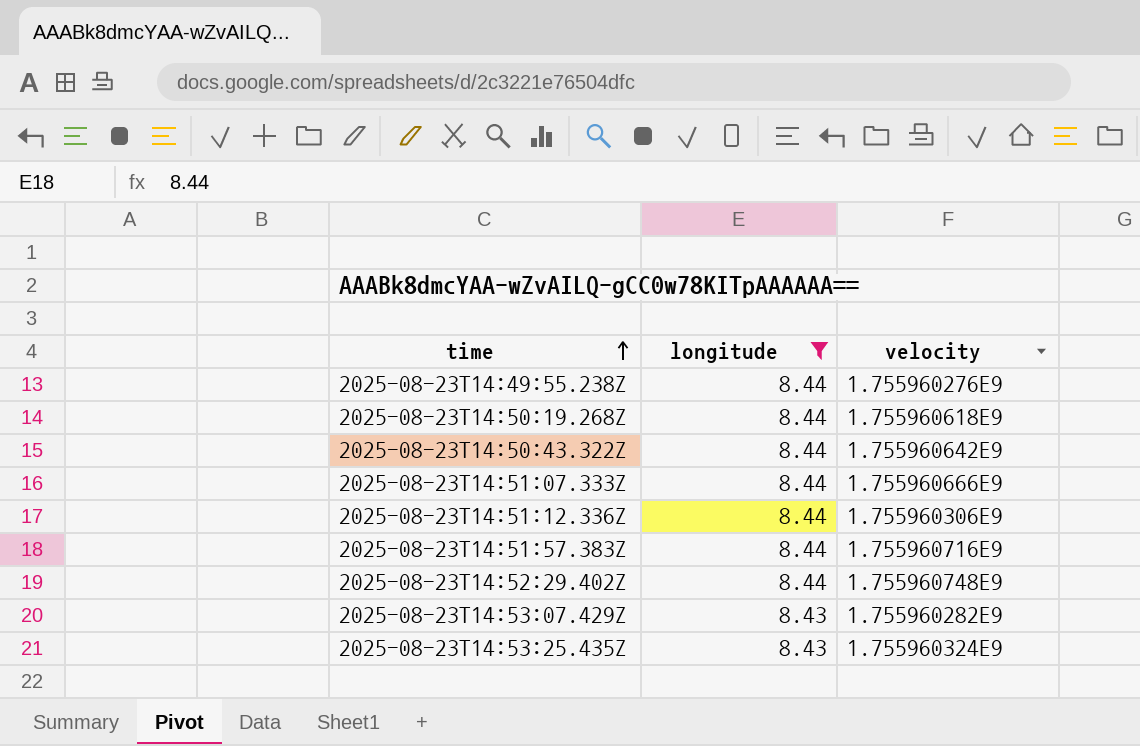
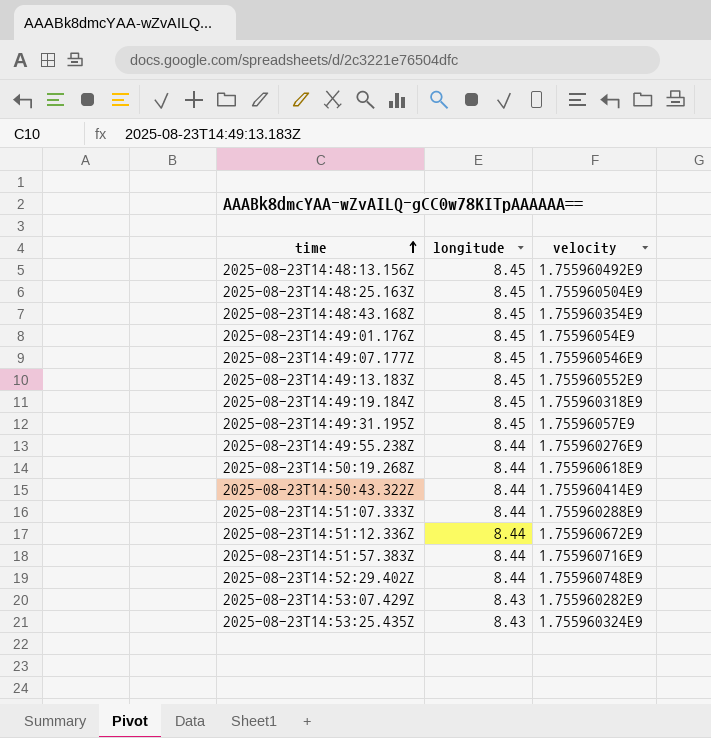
filter: longitude != 8.45 -> none
2025-08-23T14:50:43.322Z | velocity: 1.755960642E9 -> 1.755960414E9
2025-08-23T14:51:07.333Z | velocity: 1.755960666E9 -> 1.755960288E9
2025-08-23T14:51:12.336Z | velocity: 1.755960306E9 -> 1.755960672E9

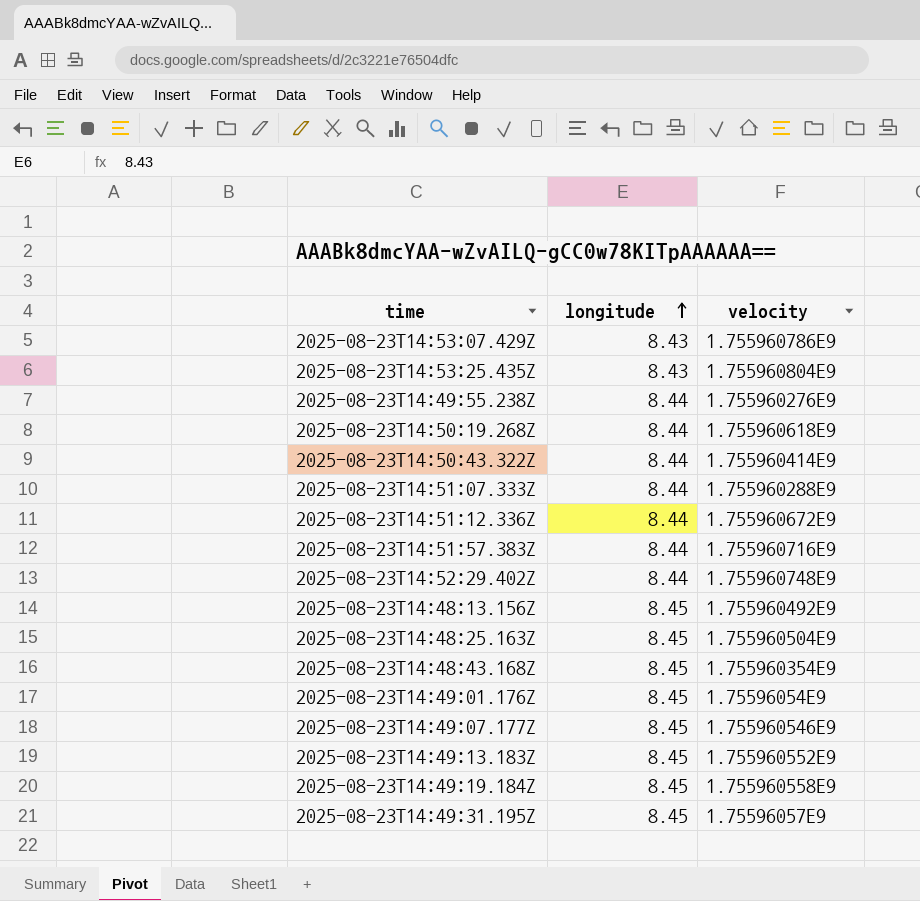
row order: time ascending -> longitude ascending
2025-08-23T14:53:07.429Z | velocity: 1.755960282E9 -> 1.755960786E9
2025-08-23T14:53:25.435Z | velocity: 1.755960324E9 -> 1.755960804E9
2025-08-23T14:49:19.184Z | velocity: 1.755960318E9 -> 1.755960558E9

